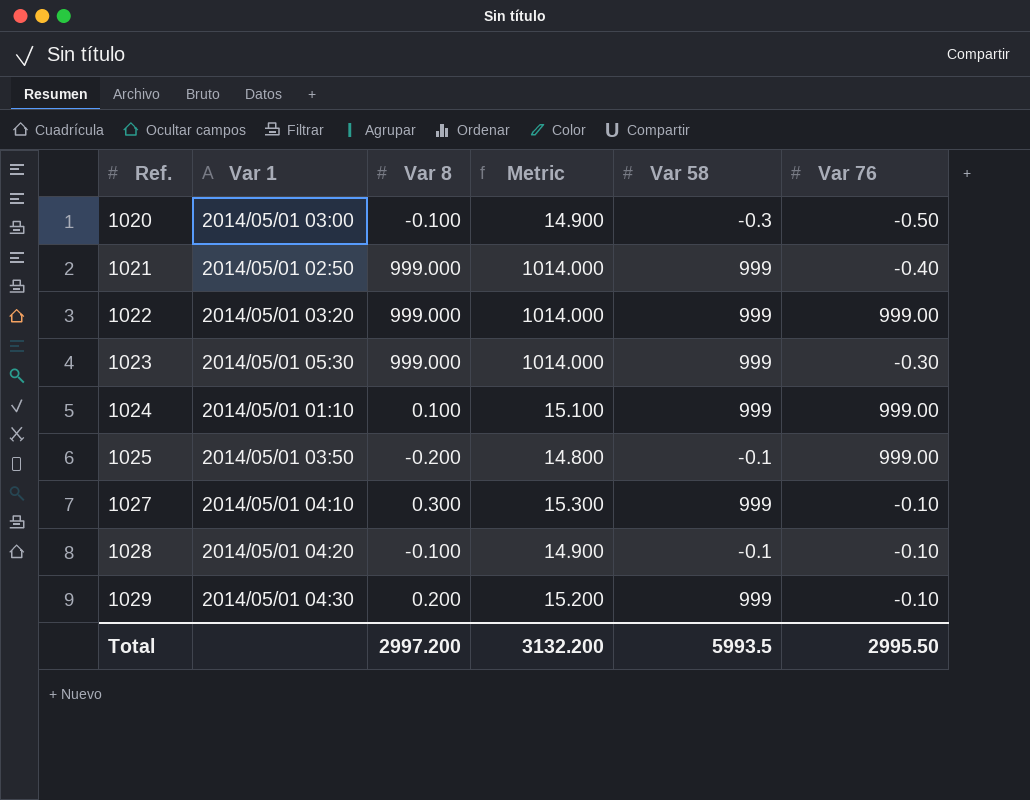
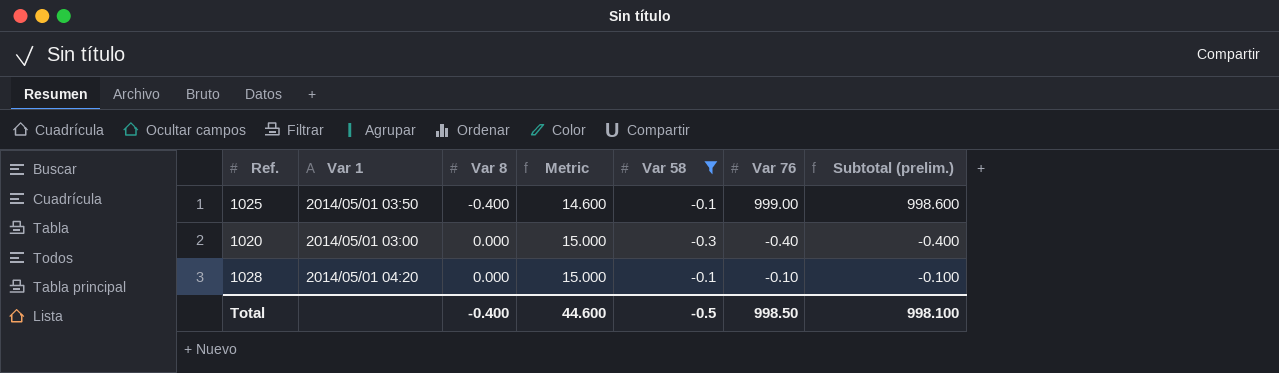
filter: none -> Var 58 != 999
row order: Ref. ascending -> Var 8 ascending
column Subtotal (prelim.) | formula: none -> [Var 8] + [Var 76]
1025 | Var 8: -0.200 -> -0.400
1025 | Metric: 14.800 -> 14.600
1020 | Var 8: -0.100 -> 0.000
1020 | Metric: 14.900 -> 15.000
1020 | Var 76: -0.50 -> -0.40
1028 | Var 8: -0.100 -> 0.000
1028 | Metric: 14.900 -> 15.000
Total | Var 8: 2997.200 -> -0.400
Total | Metric: 3132.200 -> 44.600
Total | Var 58: 5993.5 -> -0.5
Total | Var 76: 2995.50 -> 998.50

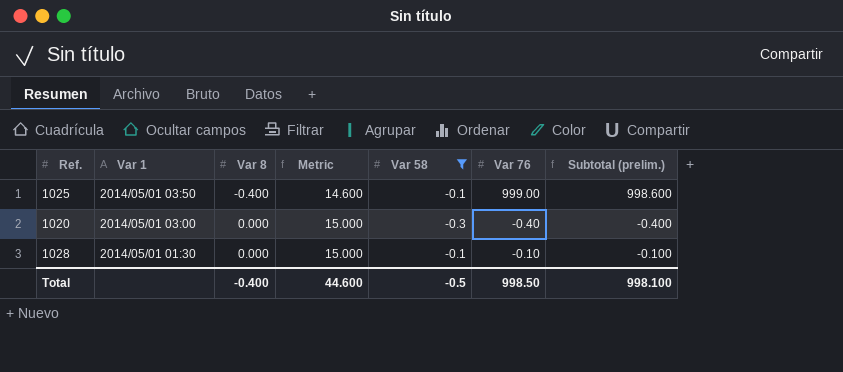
1028 | Var 1: 2014/05/01 04:20 -> 2014/05/01 01:30

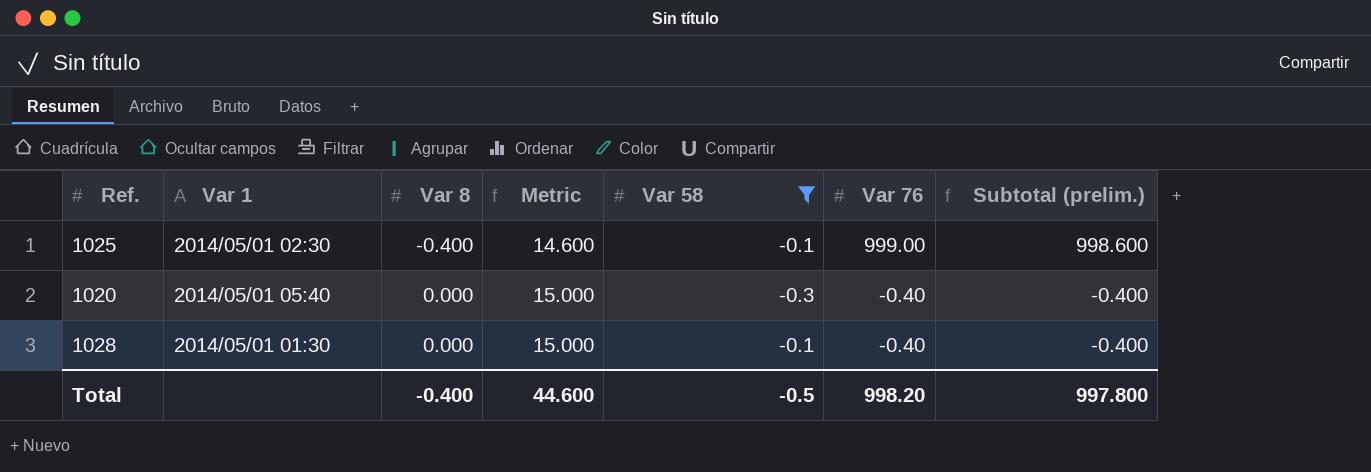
1025 | Var 1: 2014/05/01 03:50 -> 2014/05/01 02:30
1020 | Var 1: 2014/05/01 03:00 -> 2014/05/01 05:40
1028 | Var 76: -0.10 -> -0.40
1028 | Subtotal (prelim.): -0.100 -> -0.400
Total | Var 76: 998.50 -> 998.20
Total | Subtotal (prelim.): 998.100 -> 997.800

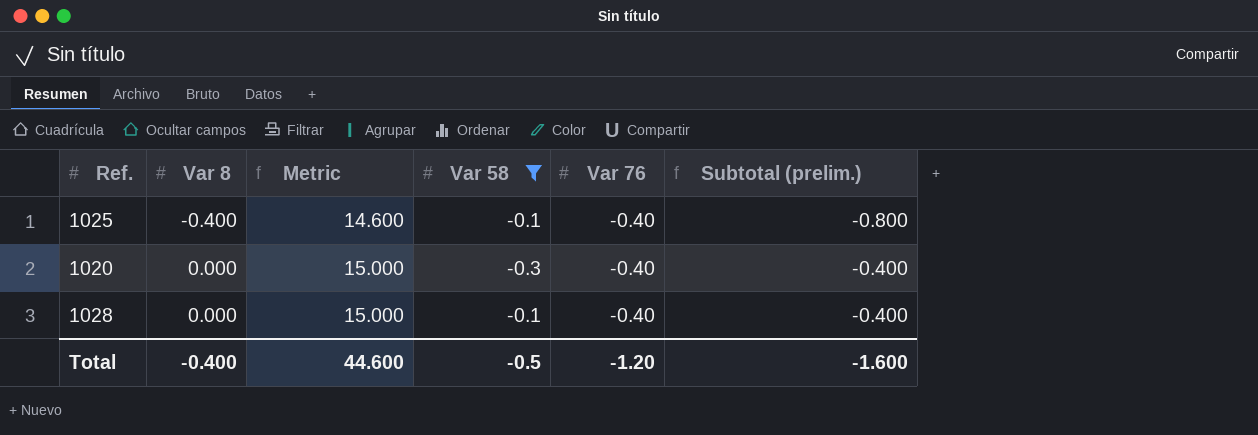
column Var 1 | position: 2 -> none
1025 | Var 76: 999.00 -> -0.40
1025 | Subtotal (prelim.): 998.600 -> -0.800
Total | Var 76: 998.20 -> -1.20
Total | Subtotal (prelim.): 997.800 -> -1.600

